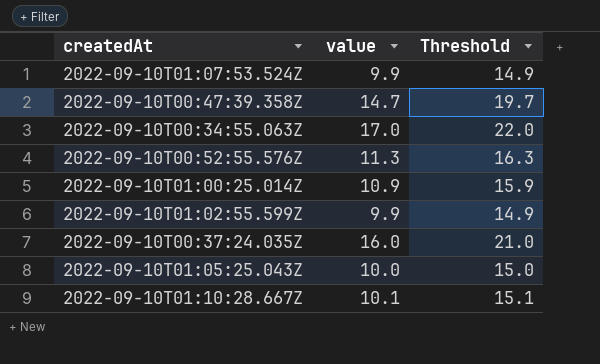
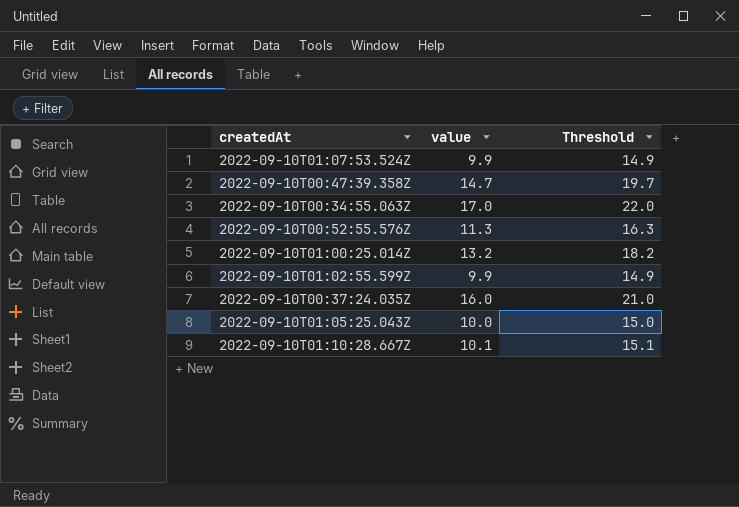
2022-09-10T01:00:25.014Z | value: 10.9 -> 13.2
2022-09-10T01:00:25.014Z | Threshold: 15.9 -> 18.2

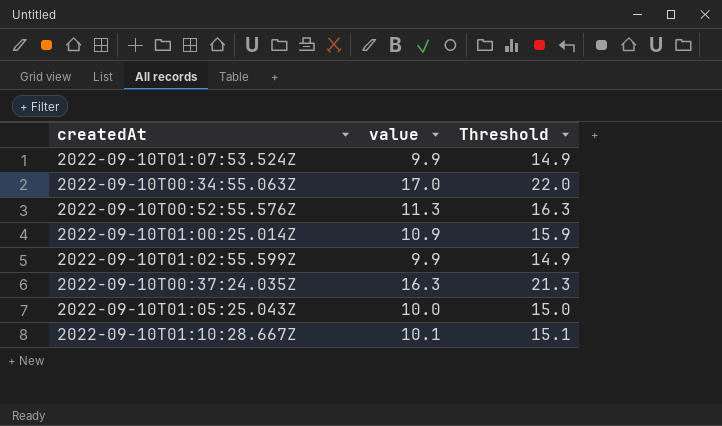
row 2022-09-10T00:47:39.358Z: 14.7 | 19.7 -> none
2022-09-10T01:00:25.014Z | value: 13.2 -> 10.9
2022-09-10T01:00:25.014Z | Threshold: 18.2 -> 15.9
2022-09-10T00:37:24.035Z | value: 16.0 -> 16.3
2022-09-10T00:37:24.035Z | Threshold: 21.0 -> 21.3

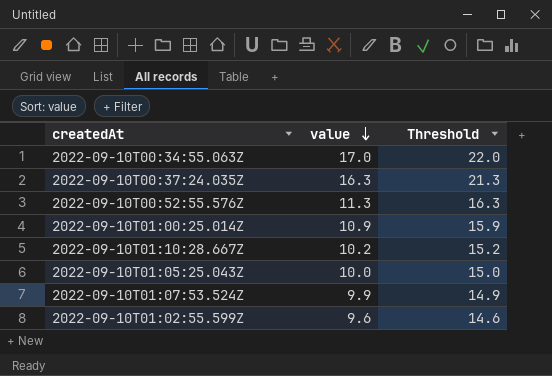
row order: none -> value descending
2022-09-10T01:10:28.667Z | value: 10.1 -> 10.2
2022-09-10T01:10:28.667Z | Threshold: 15.1 -> 15.2
2022-09-10T01:02:55.599Z | value: 9.9 -> 9.6
2022-09-10T01:02:55.599Z | Threshold: 14.9 -> 14.6

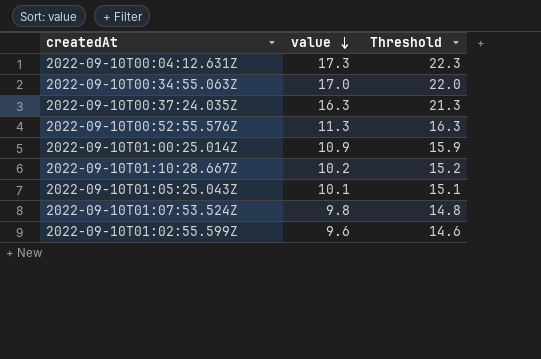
row 2022-09-10T00:04:12.631Z: none -> 17.3 | 22.3
2022-09-10T01:05:25.043Z | value: 10.0 -> 10.1
2022-09-10T01:05:25.043Z | Threshold: 15.0 -> 15.1
2022-09-10T01:07:53.524Z | value: 9.9 -> 9.8
2022-09-10T01:07:53.524Z | Threshold: 14.9 -> 14.8

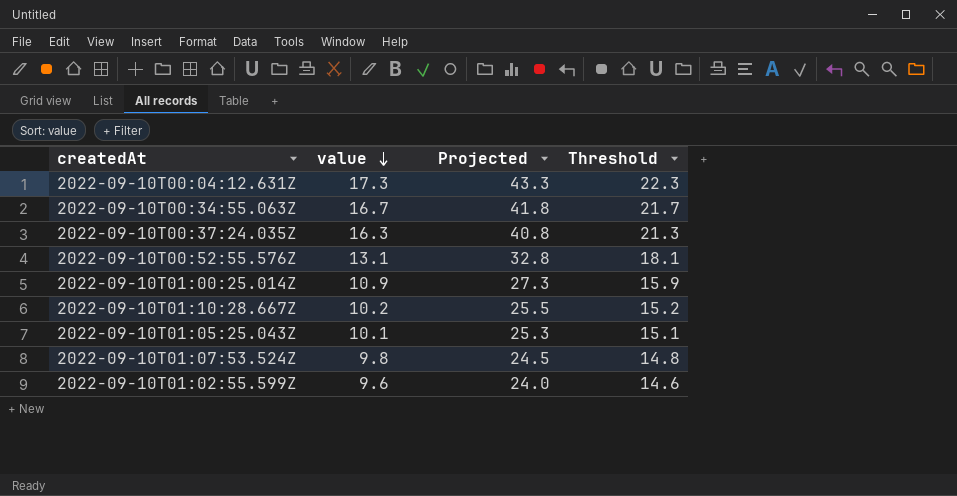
column Projected | formula: none -> [value] * 2.5
2022-09-10T00:34:55.063Z | value: 17.0 -> 16.7
2022-09-10T00:34:55.063Z | Threshold: 22.0 -> 21.7
2022-09-10T00:52:55.576Z | value: 11.3 -> 13.1
2022-09-10T00:52:55.576Z | Threshold: 16.3 -> 18.1

